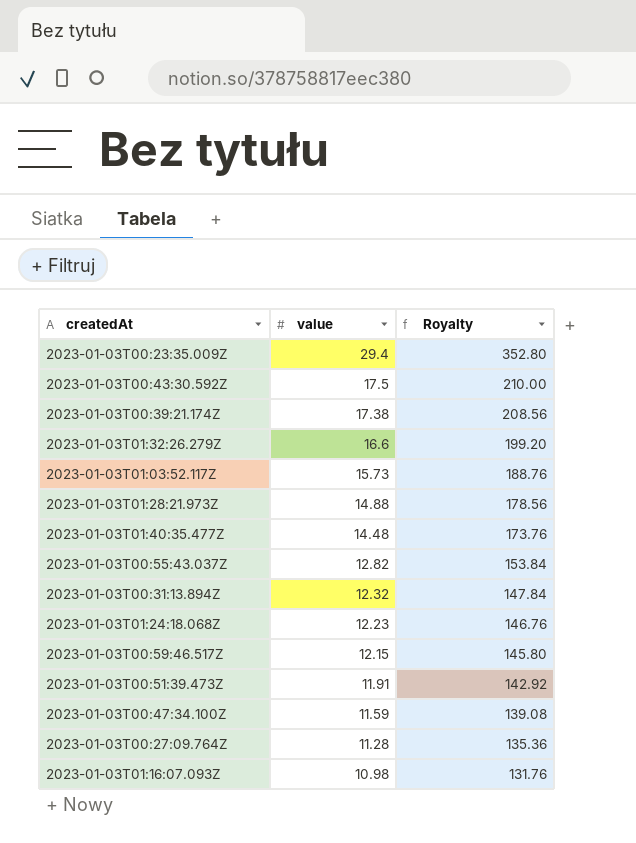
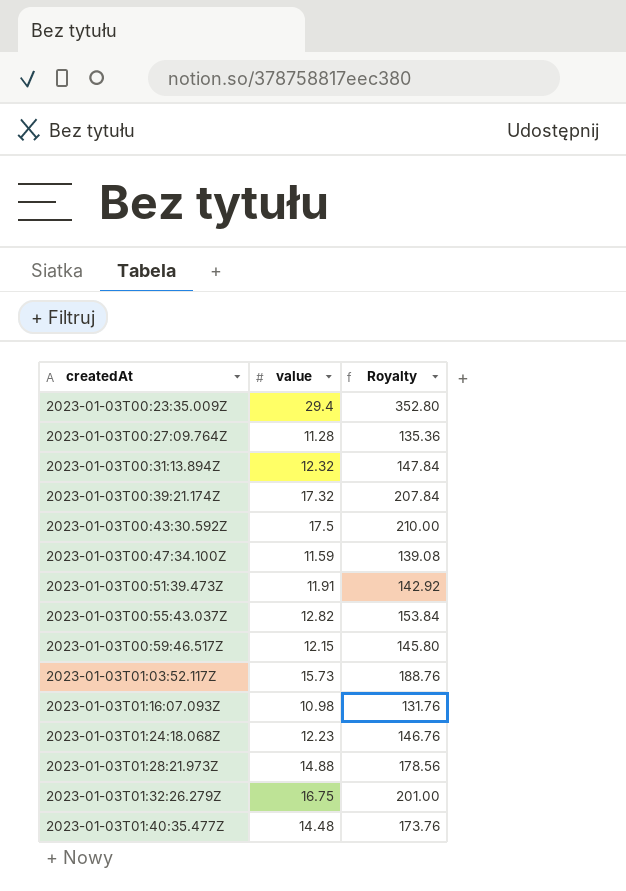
row order: value descending -> createdAt ascending
2023-01-03T00:39:21.174Z | value: 17.38 -> 17.32
2023-01-03T00:39:21.174Z | Royalty: 208.56 -> 207.84
2023-01-03T01:32:26.279Z | value: 16.6 -> 16.75
2023-01-03T01:32:26.279Z | Royalty: 199.20 -> 201.00

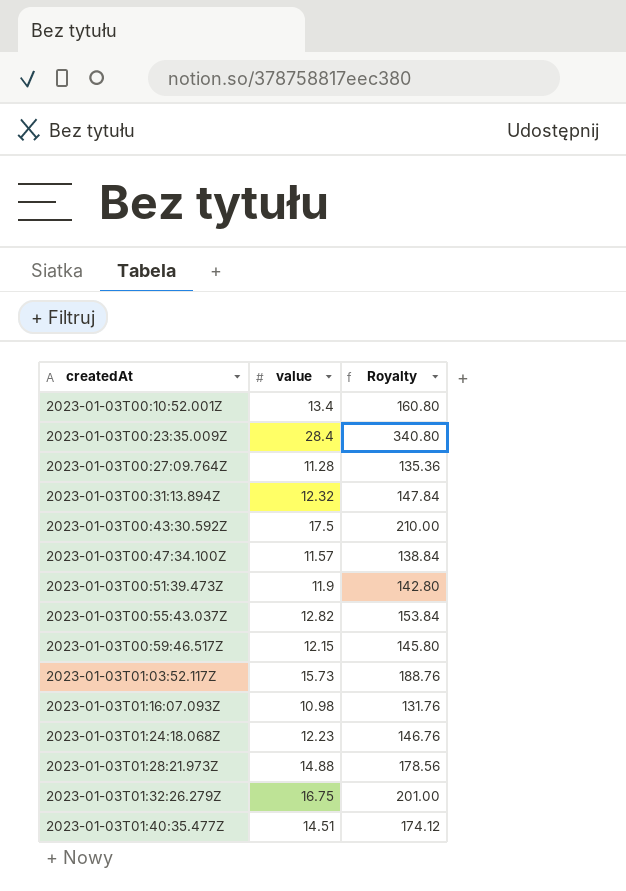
row 2023-01-03T00:39:21.174Z: 17.32 | 207.84 -> none
row 2023-01-03T00:10:52.001Z: none -> 13.4 | 160.80
2023-01-03T00:23:35.009Z | value: 29.4 -> 28.4
2023-01-03T00:23:35.009Z | Royalty: 352.80 -> 340.80
2023-01-03T00:47:34.100Z | value: 11.59 -> 11.57
2023-01-03T00:47:34.100Z | Royalty: 139.08 -> 138.84
2023-01-03T00:51:39.473Z | value: 11.91 -> 11.9
2023-01-03T00:51:39.473Z | Royalty: 142.92 -> 142.80
2023-01-03T01:40:35.477Z | value: 14.48 -> 14.51
2023-01-03T01:40:35.477Z | Royalty: 173.76 -> 174.12

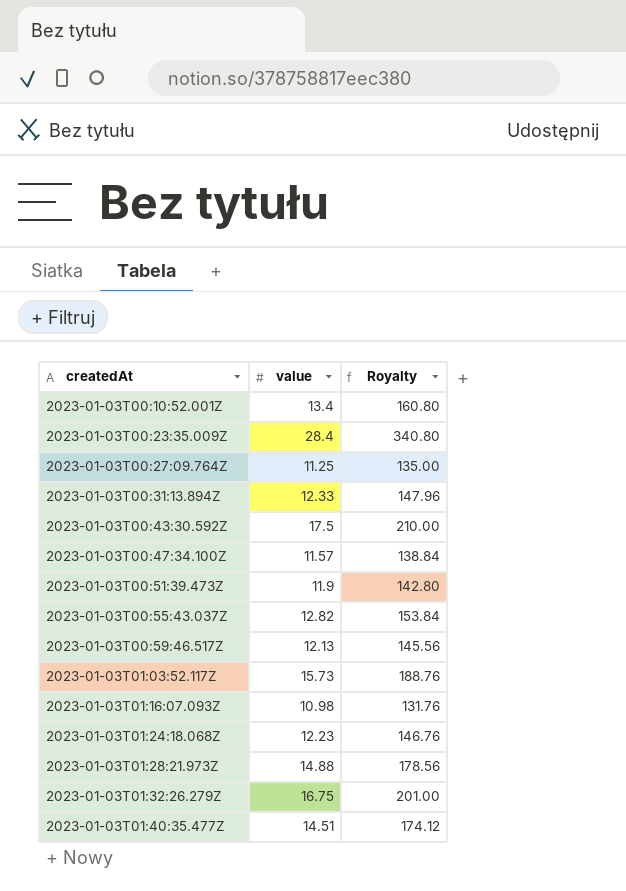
2023-01-03T00:27:09.764Z | value: 11.28 -> 11.25
2023-01-03T00:27:09.764Z | Royalty: 135.36 -> 135.00
2023-01-03T00:31:13.894Z | value: 12.32 -> 12.33
2023-01-03T00:31:13.894Z | Royalty: 147.84 -> 147.96
2023-01-03T00:59:46.517Z | value: 12.15 -> 12.13
2023-01-03T00:59:46.517Z | Royalty: 145.80 -> 145.56

